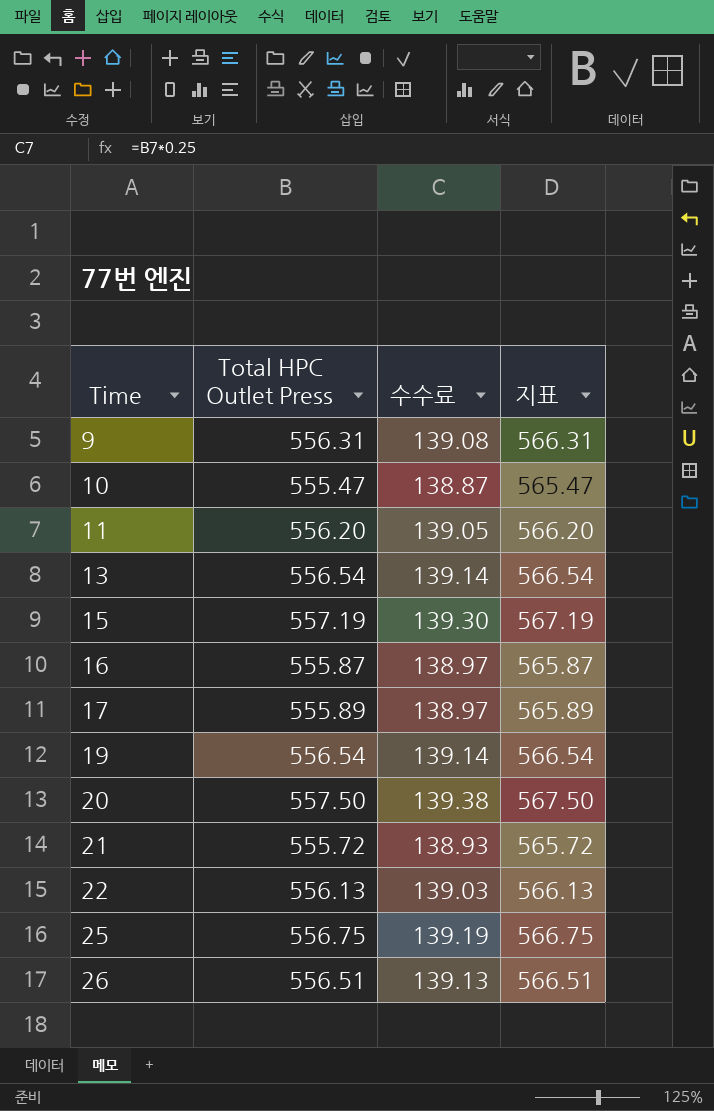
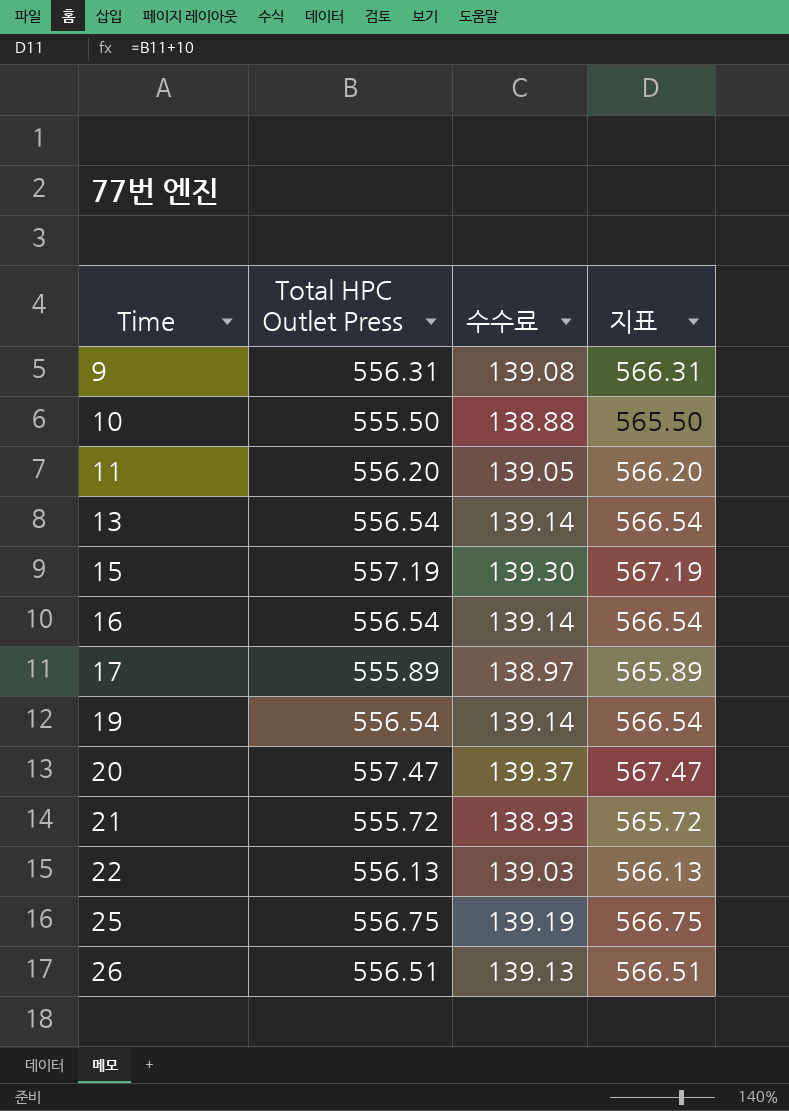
10 | Total HPC Outlet Press: 555.47 -> 555.50
10 | 수수료: 138.87 -> 138.88
10 | 지표: 565.47 -> 565.50
16 | Total HPC Outlet Press: 555.87 -> 556.54
16 | 수수료: 138.97 -> 139.14
16 | 지표: 565.87 -> 566.54
20 | Total HPC Outlet Press: 557.50 -> 557.47
20 | 수수료: 139.38 -> 139.37
20 | 지표: 567.50 -> 567.47

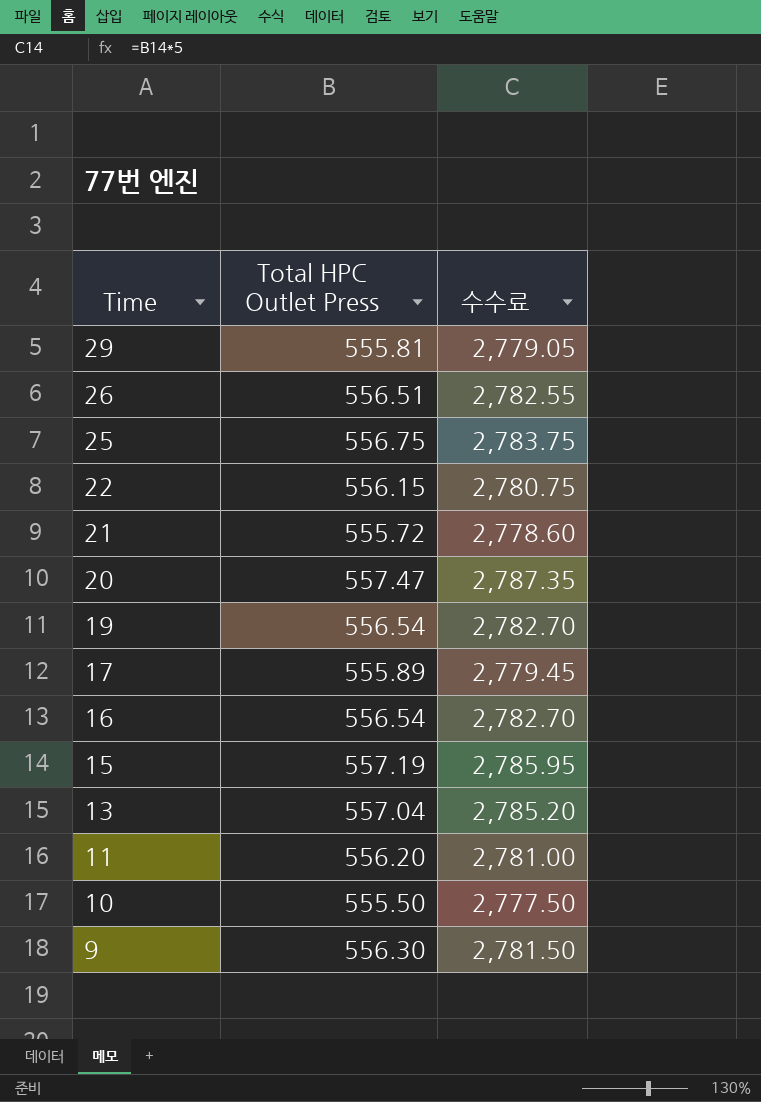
row order: Time ascending -> Time descending
column 지표 | formula: [Total HPC Outlet Press] + 10 -> none
column 수수료 | formula: [Total HPC Outlet Press] * 0.25 -> [Total HPC Outlet Press] * 5
row 29: none -> 555.81 | 2,779.05
22 | Total HPC Outlet Press: 556.13 -> 556.15
13 | Total HPC Outlet Press: 556.54 -> 557.04
9 | Total HPC Outlet Press: 556.31 -> 556.30

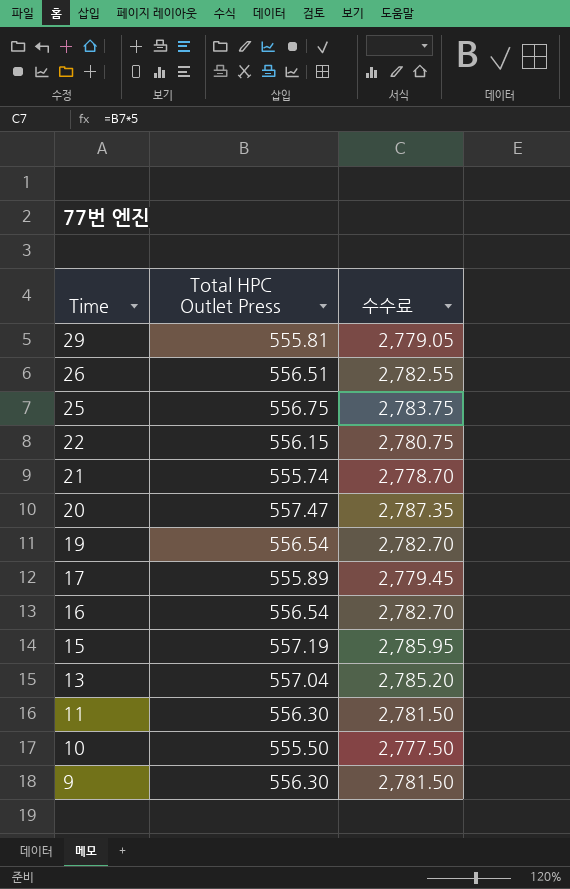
21 | Total HPC Outlet Press: 555.72 -> 555.74
21 | 수수료: 2,778.60 -> 2,778.70
11 | Total HPC Outlet Press: 556.20 -> 556.30
11 | 수수료: 2,781.00 -> 2,781.50

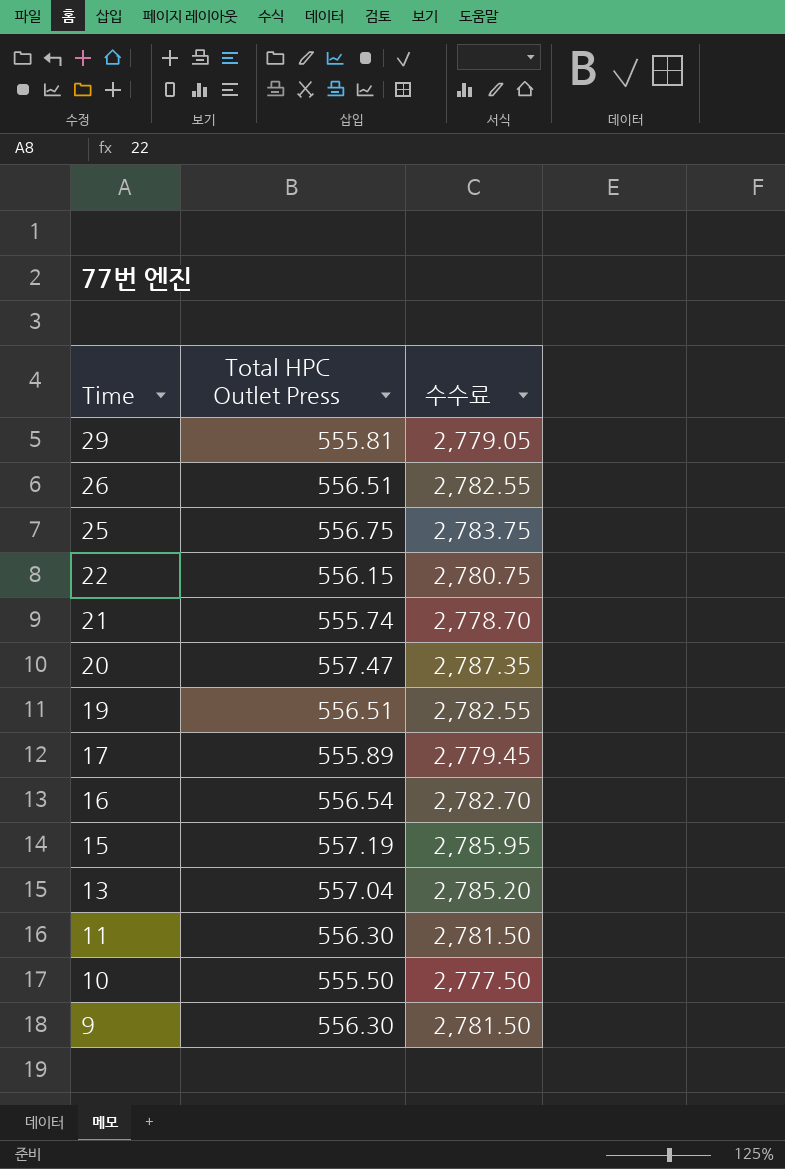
19 | Total HPC Outlet Press: 556.54 -> 556.51
19 | 수수료: 2,782.70 -> 2,782.55

